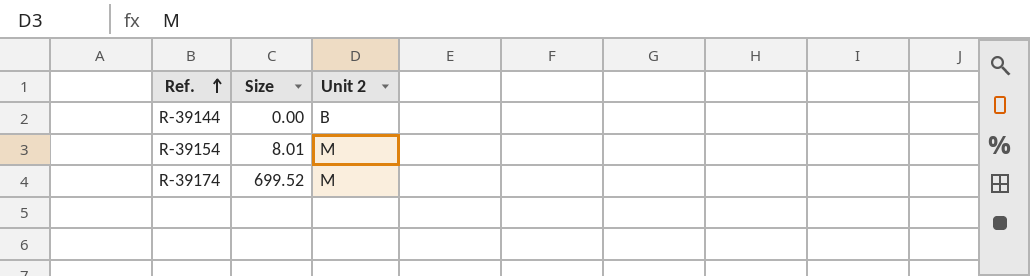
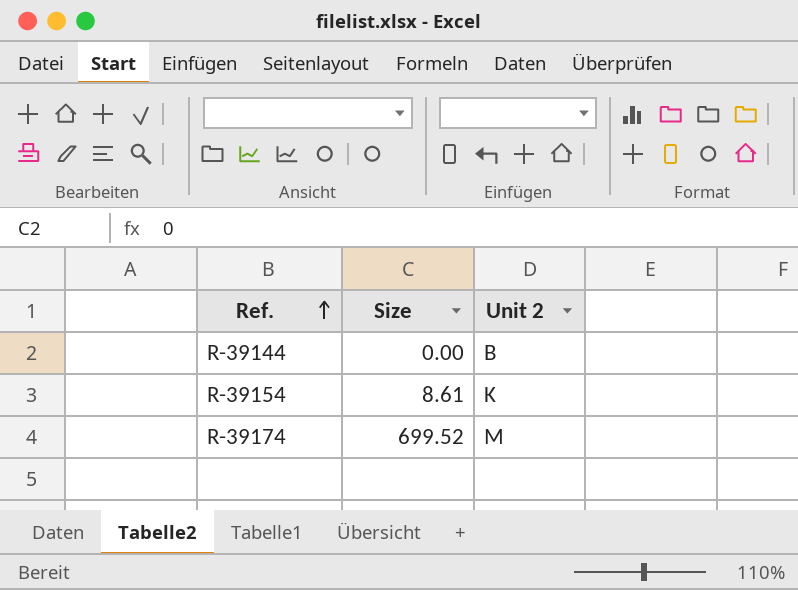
R-39154 | Size: 8.01 -> 8.61
R-39154 | Unit 2: M -> K

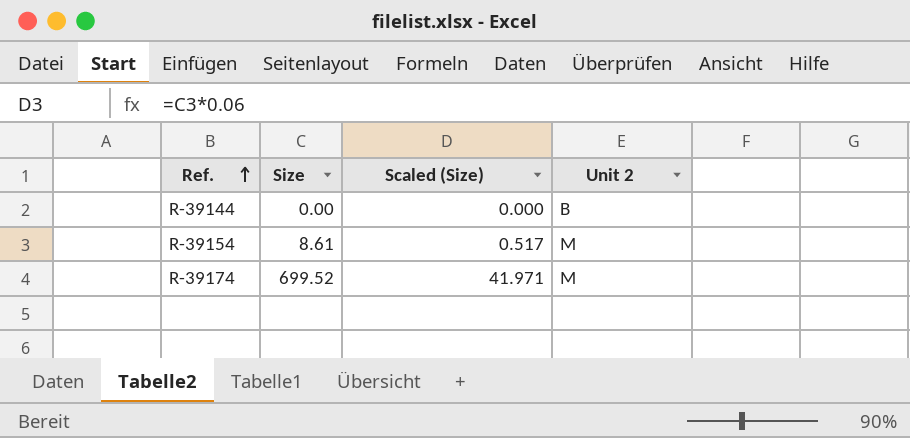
column Scaled (Size) | formula: none -> [Size] * 0.06
R-39154 | Unit 2: K -> M

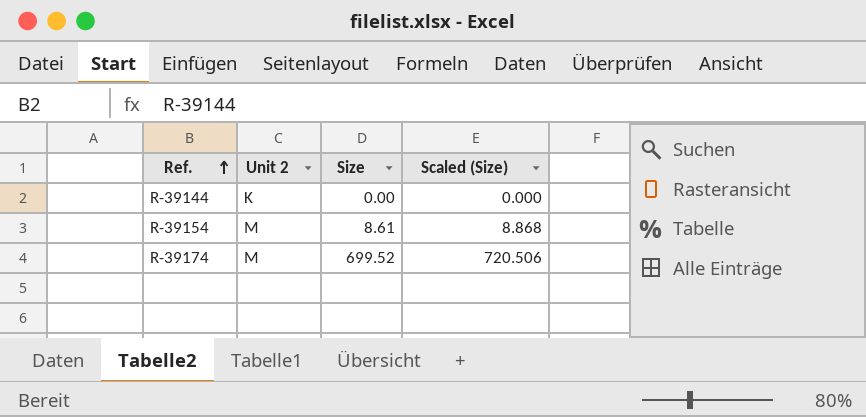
column Unit 2 | position: 4 -> 2
column Scaled (Size) | formula: [Size] * 0.06 -> [Size] * 1.03
R-39144 | Unit 2: B -> K

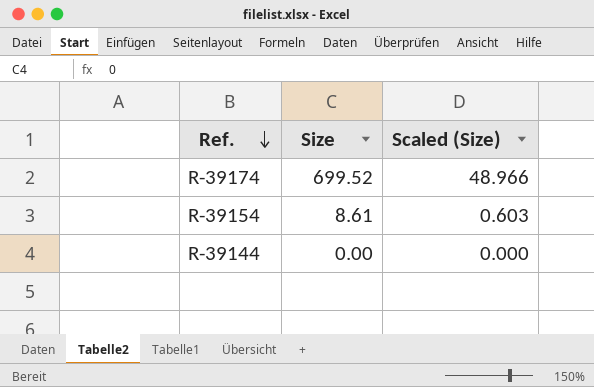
row order: Ref. ascending -> Ref. descending
column Unit 2 | position: 2 -> none
column Scaled (Size) | formula: [Size] * 1.03 -> [Size] * 0.07

